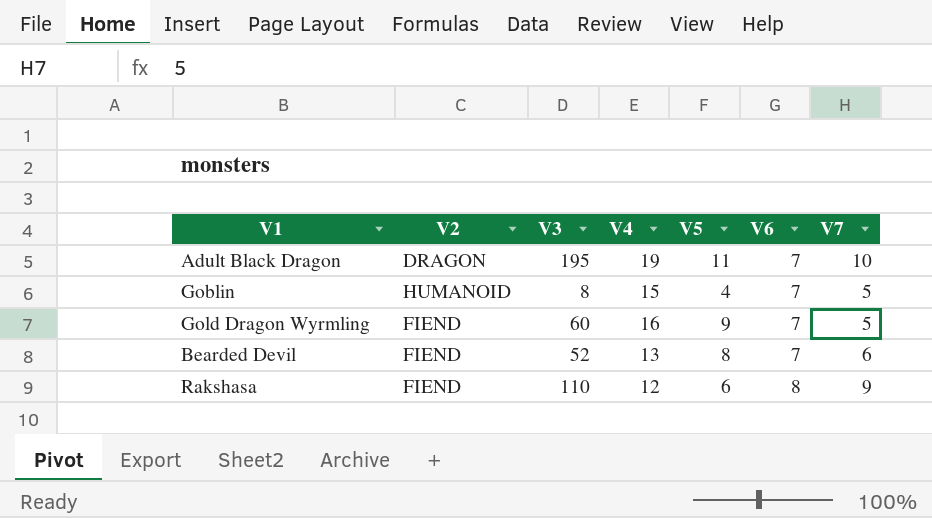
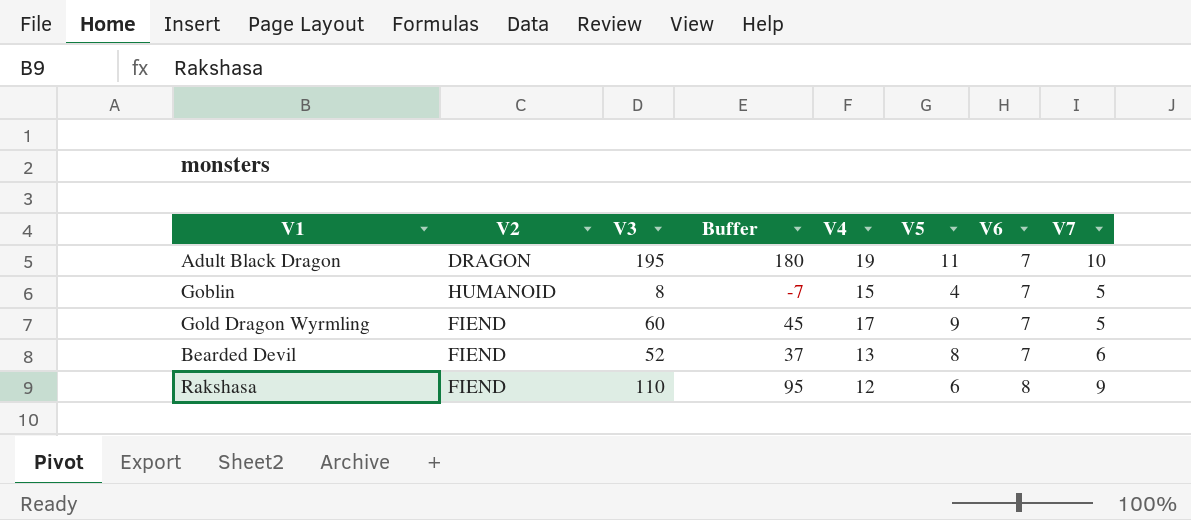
column Buffer | formula: none -> [V3] - 15
Gold Dragon Wyrmling | V4: 16 -> 17

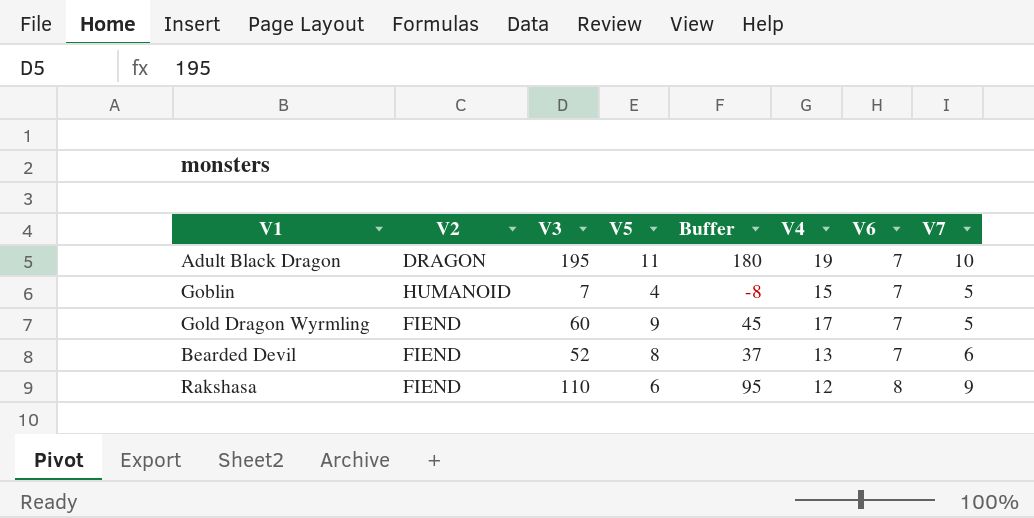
column V5 | position: 6 -> 4
Goblin | V3: 8 -> 7
Goblin | Buffer: -7 -> -8

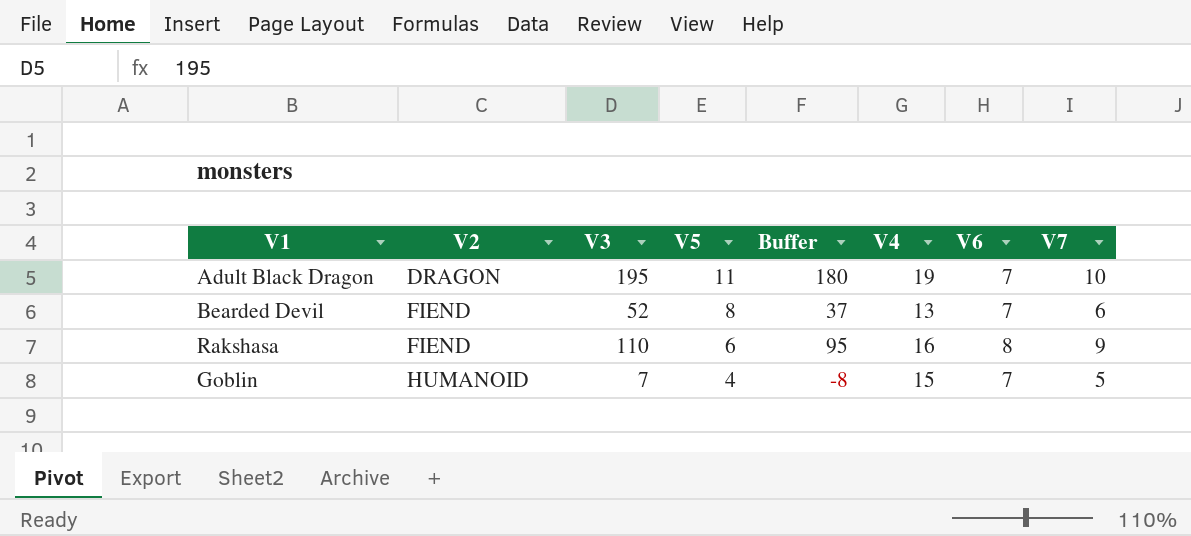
row order: V6 ascending -> V2 ascending
row Gold Dragon Wyrmling: FIEND | 60 | 9 | 45 | 17 | 7 | 5 -> none
Rakshasa | V4: 12 -> 16

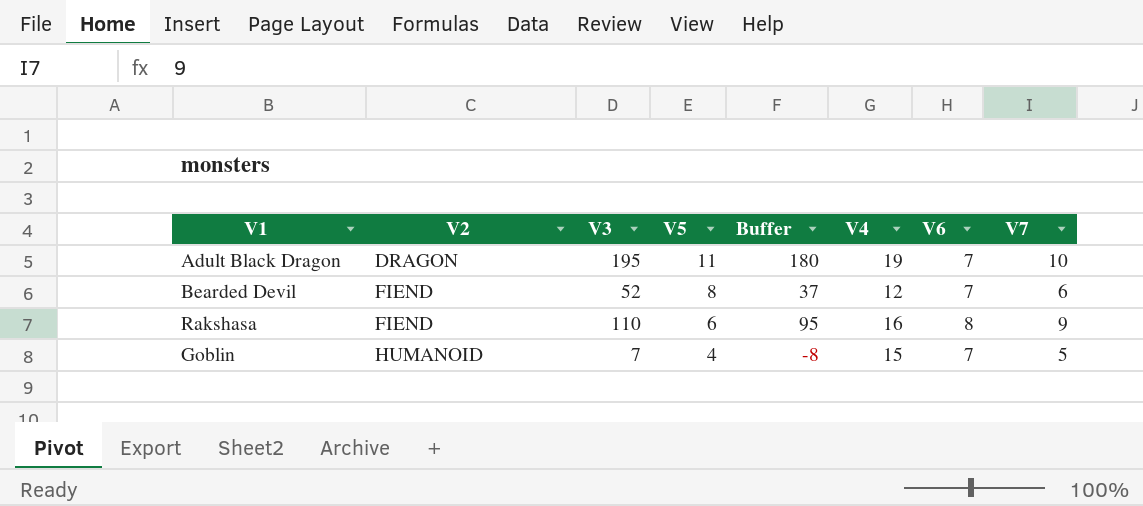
Bearded Devil | V4: 13 -> 12

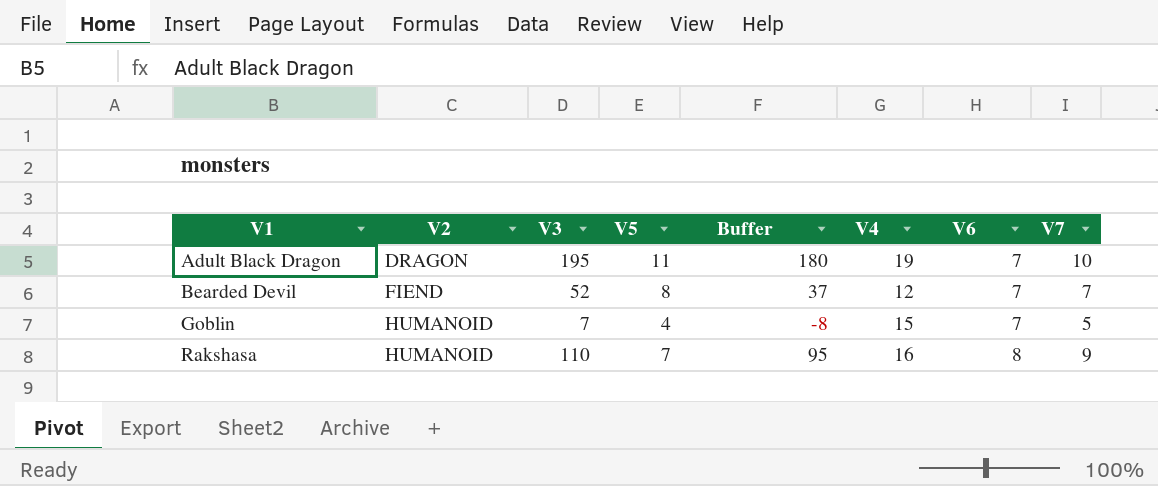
row order: V2 ascending -> V1 ascending
Bearded Devil | V7: 6 -> 7
Rakshasa | V2: FIEND -> HUMANOID
Rakshasa | V5: 6 -> 7

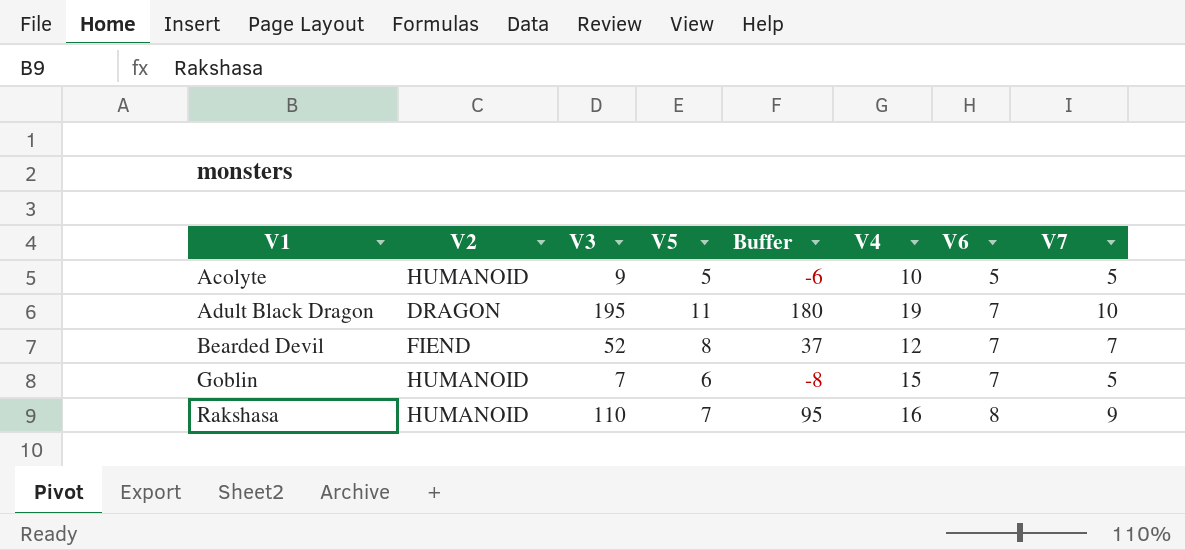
row Acolyte: none -> HUMANOID | 9 | 5 | -6 | 10 | 5 | 5
Goblin | V5: 4 -> 6

